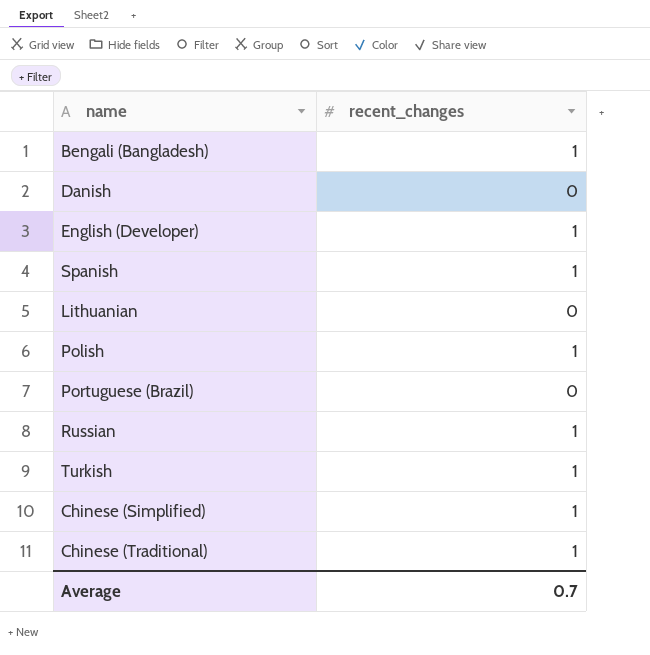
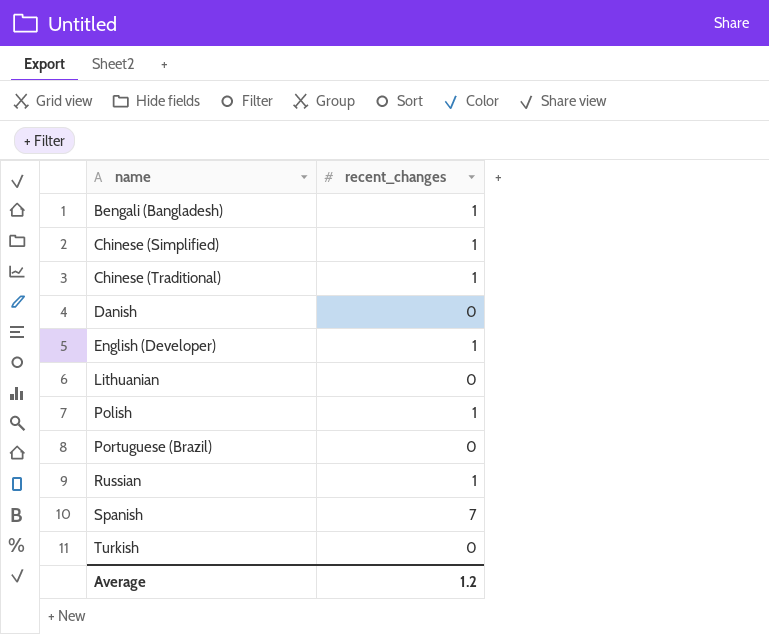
row order: none -> name ascending
Spanish | recent_changes: 1 -> 7
Turkish | recent_changes: 1 -> 0
Average | recent_changes: 0.7 -> 1.2

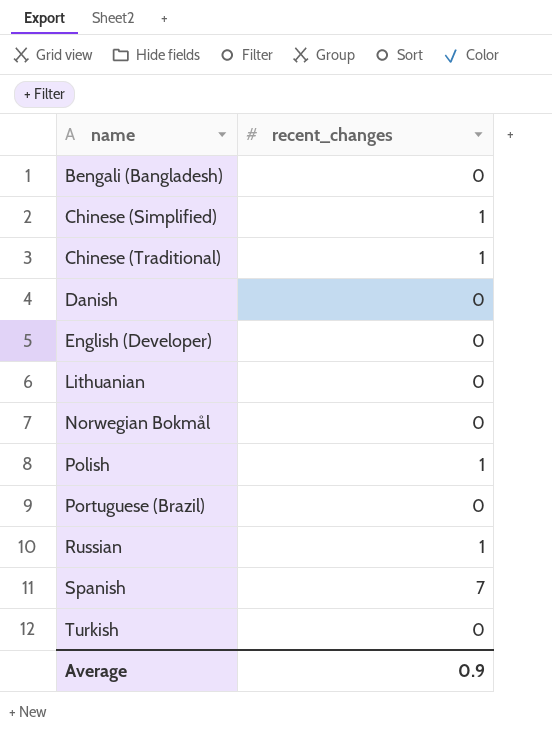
Bengali (Bangladesh) | recent_changes: 1 -> 0
English (Developer) | recent_changes: 1 -> 0
row Norwegian Bokmål: none -> 0
Average | recent_changes: 1.2 -> 0.9

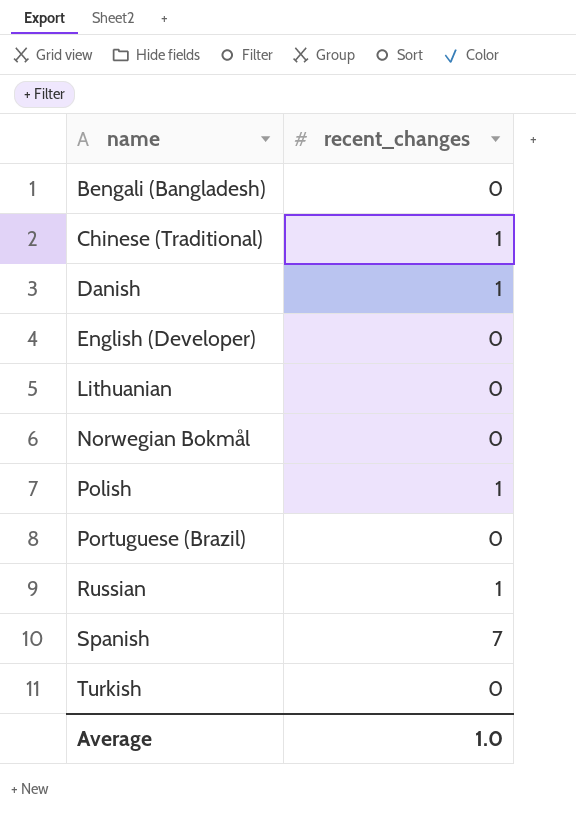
row Chinese (Simplified): 1 -> none
Danish | recent_changes: 0 -> 1
Average | recent_changes: 0.9 -> 1.0

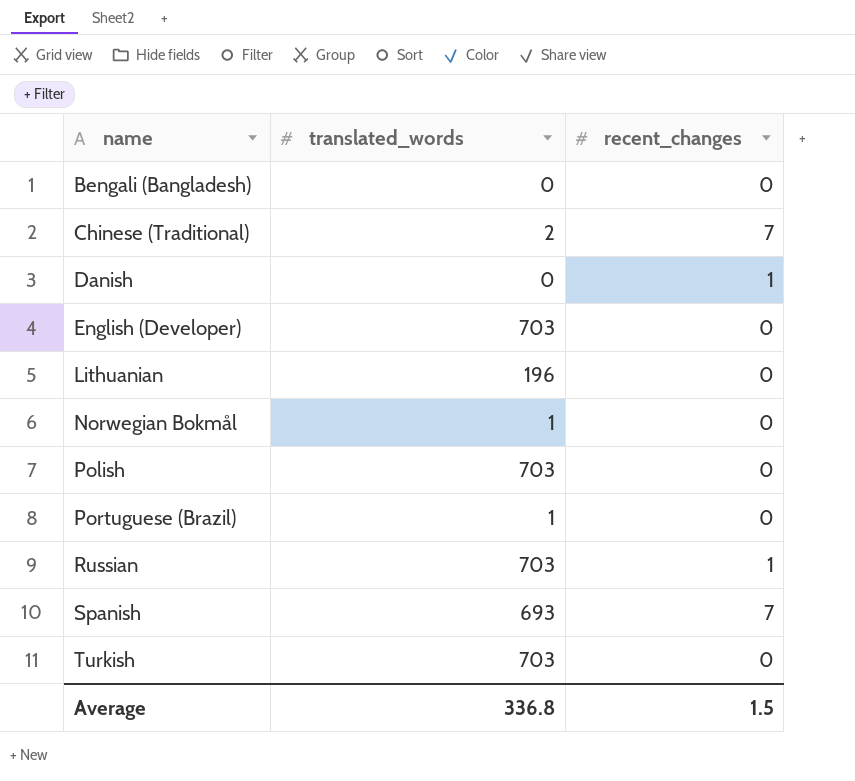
column translated_words | position: none -> 2
Chinese (Traditional) | recent_changes: 1 -> 7
Polish | recent_changes: 1 -> 0
Average | recent_changes: 1.0 -> 1.5

